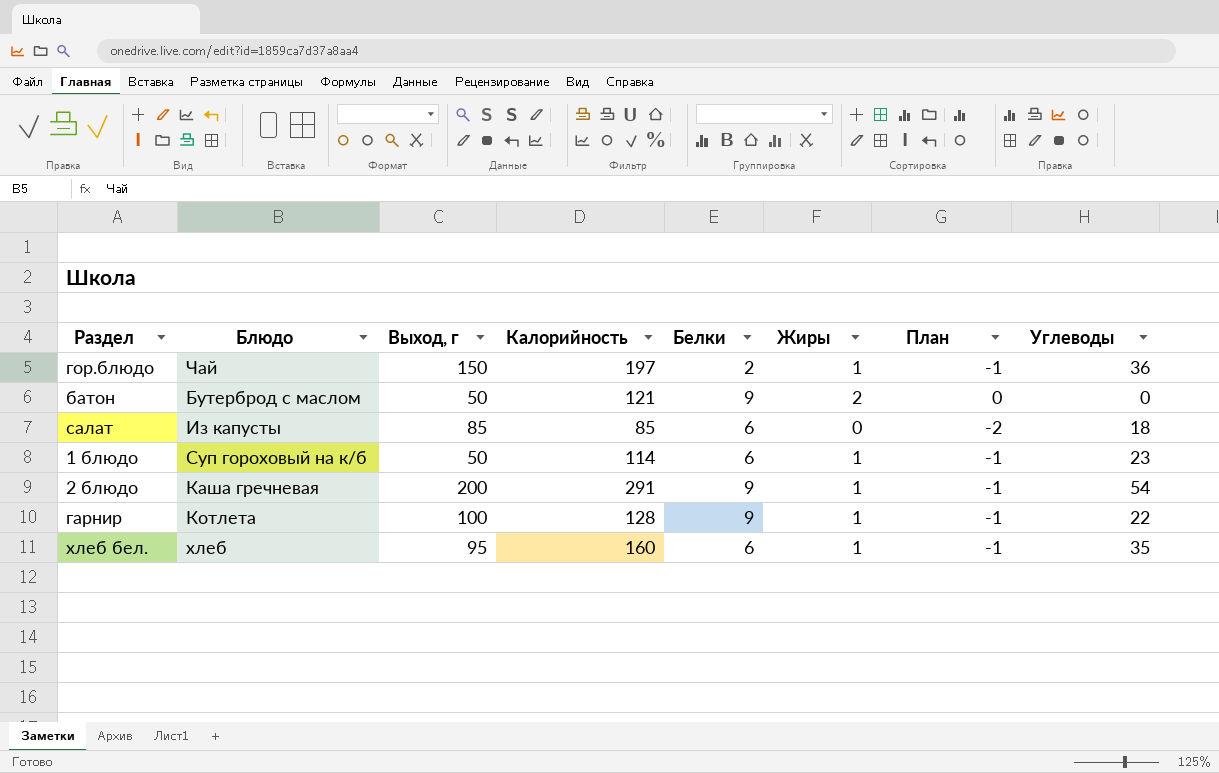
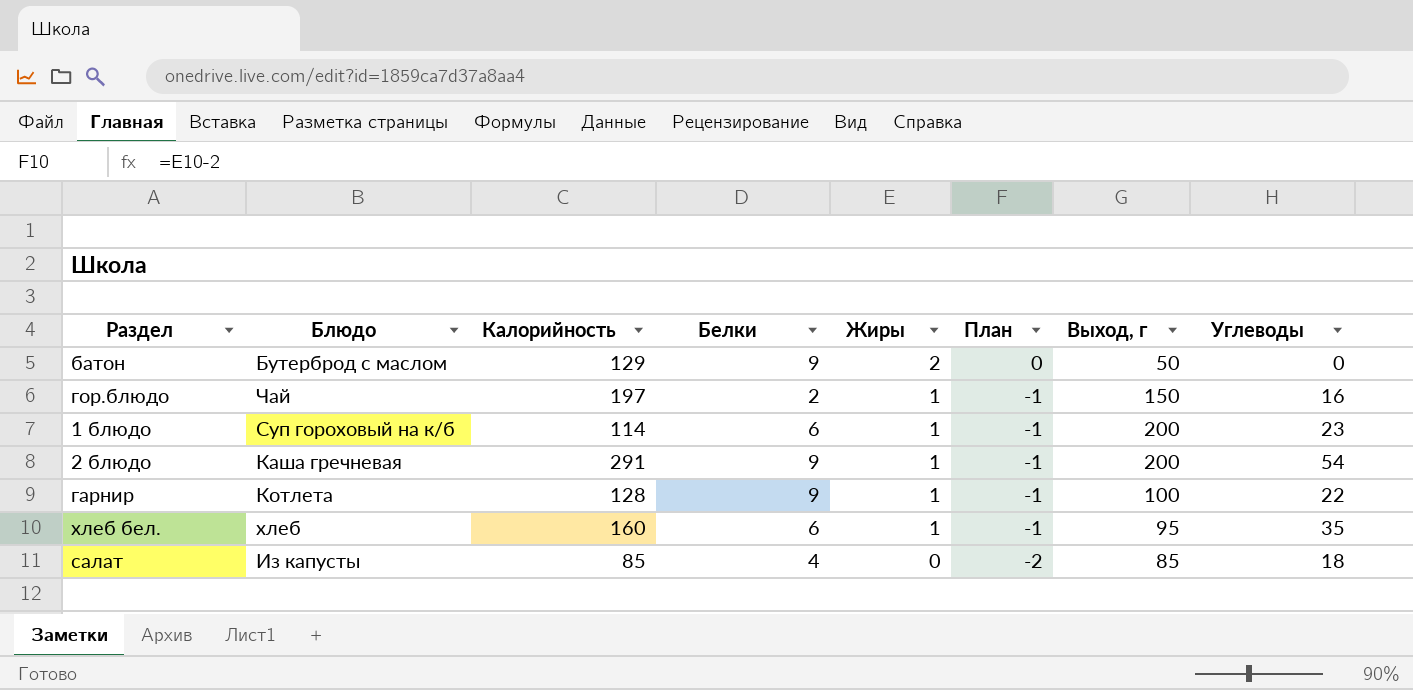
row order: none -> Жиры descending
column Выход, г | position: 3 -> 7
батон | Калорийность: 121 -> 129
гор.блюдо | Углеводы: 36 -> 16
1 блюдо | Выход, г: 50 -> 200
салат | Белки: 6 -> 4

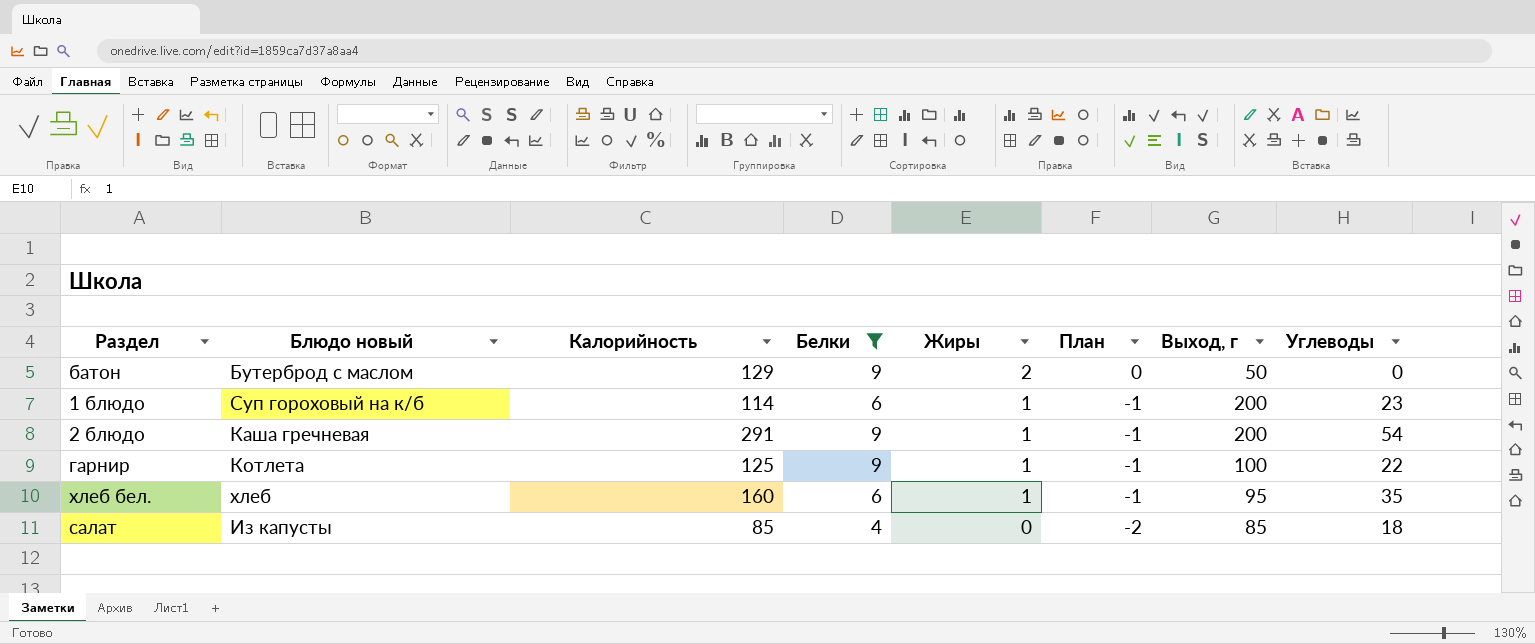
filter: none -> Белки != 2
column name: Блюдо -> Блюдо новый
гарнир | Калорийность: 128 -> 125

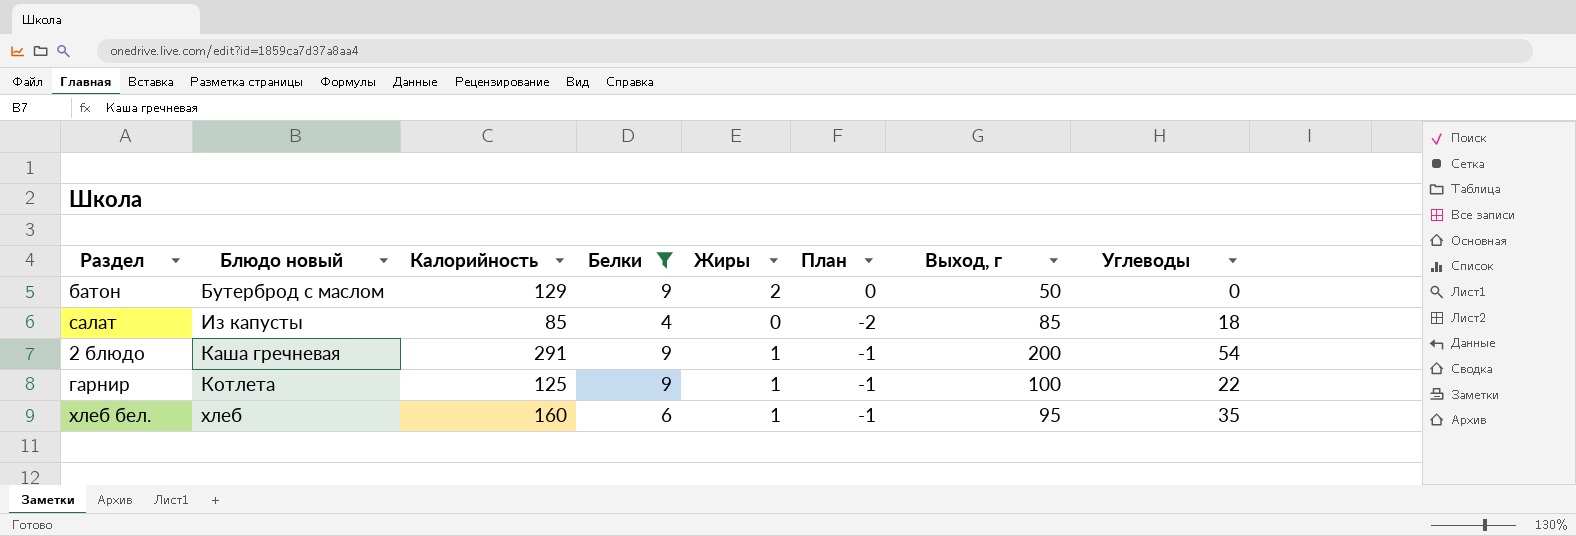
row order: Жиры descending -> Блюдо новый ascending
row 1 блюдо: Суп гороховый на к/б | 114 | 6 | 1 | -1 | 200 | 23 -> none

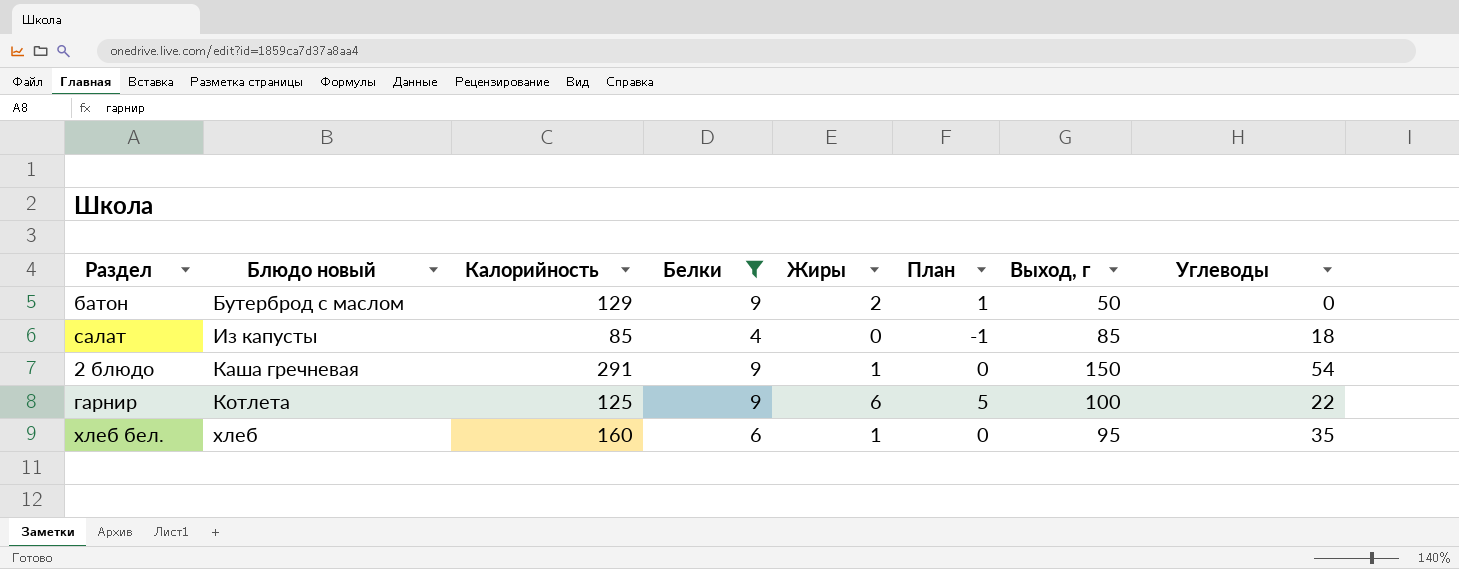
column План | formula: [Жиры] - 2 -> [Жиры] - 1
2 блюдо | Выход, г: 200 -> 150
гарнир | Жиры: 1 -> 6

